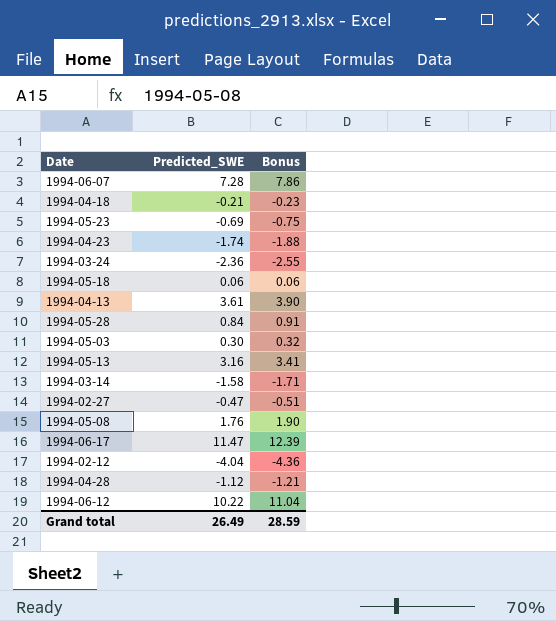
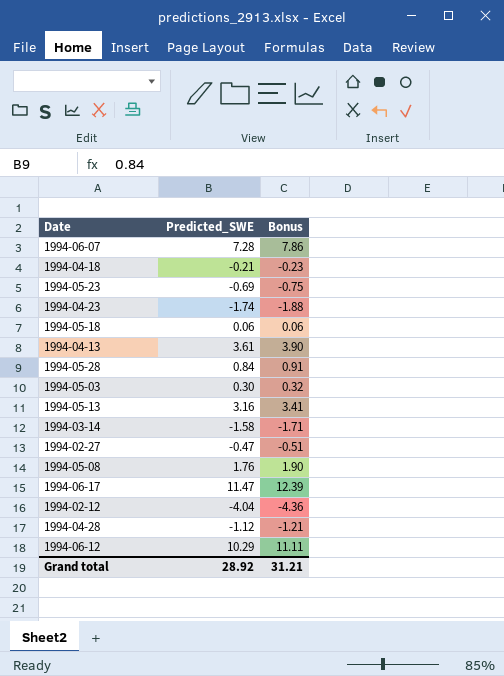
row 1994-03-24: -2.36 | -2.55 -> none
1994-06-12 | Predicted_SWE: 10.22 -> 10.29
1994-06-12 | Bonus: 11.04 -> 11.11
Grand total | Predicted_SWE: 26.49 -> 28.92
Grand total | Bonus: 28.59 -> 31.21

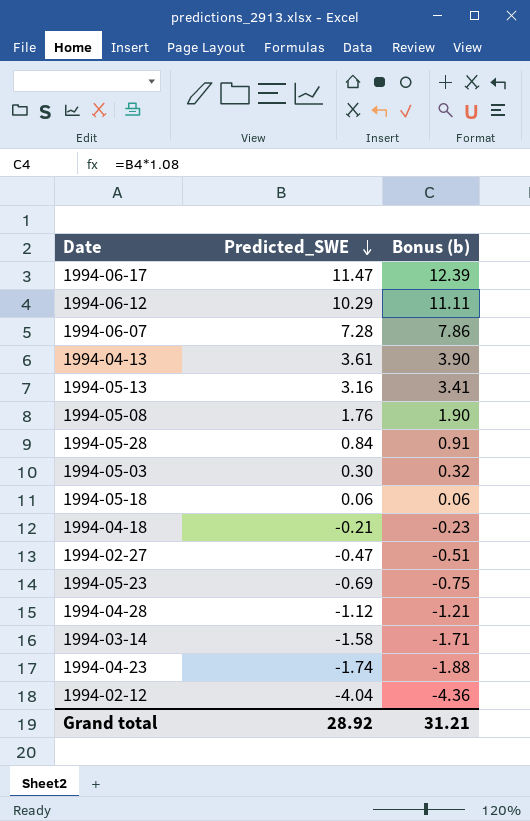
row order: none -> Predicted_SWE descending
column name: Bonus -> Bonus (b)

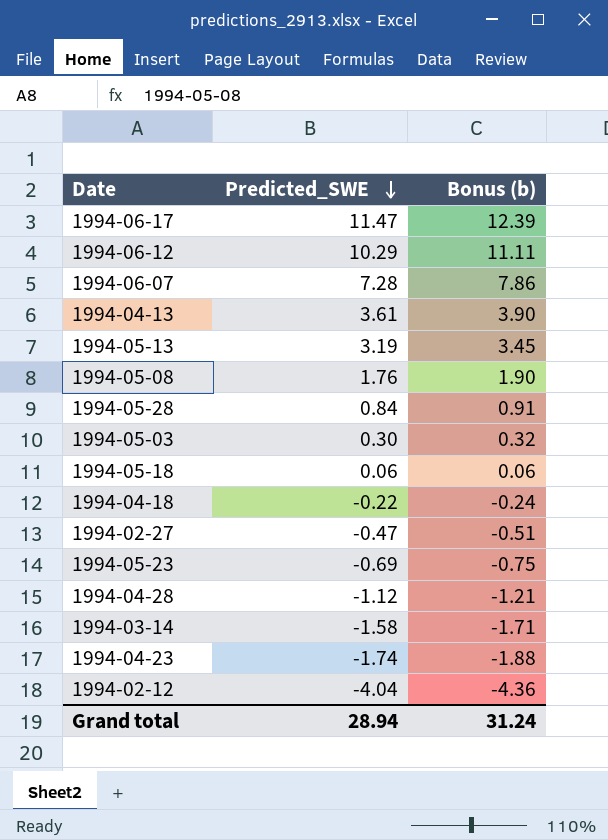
1994-05-13 | Predicted_SWE: 3.16 -> 3.19
1994-05-13 | Bonus (b): 3.41 -> 3.45
1994-04-18 | Predicted_SWE: -0.21 -> -0.22
1994-04-18 | Bonus (b): -0.23 -> -0.24
Grand total | Predicted_SWE: 28.92 -> 28.94
Grand total | Bonus (b): 31.21 -> 31.24

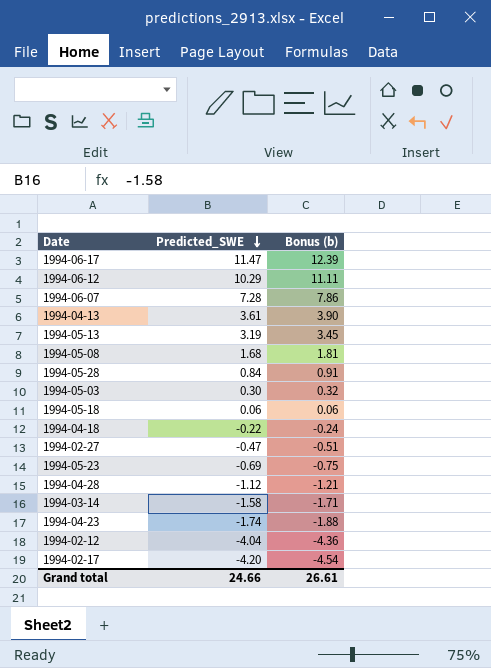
1994-05-08 | Predicted_SWE: 1.76 -> 1.68
1994-05-08 | Bonus (b): 1.90 -> 1.81
row 1994-02-17: none -> -4.20 | -4.54
Grand total | Predicted_SWE: 28.94 -> 24.66
Grand total | Bonus (b): 31.24 -> 26.61

